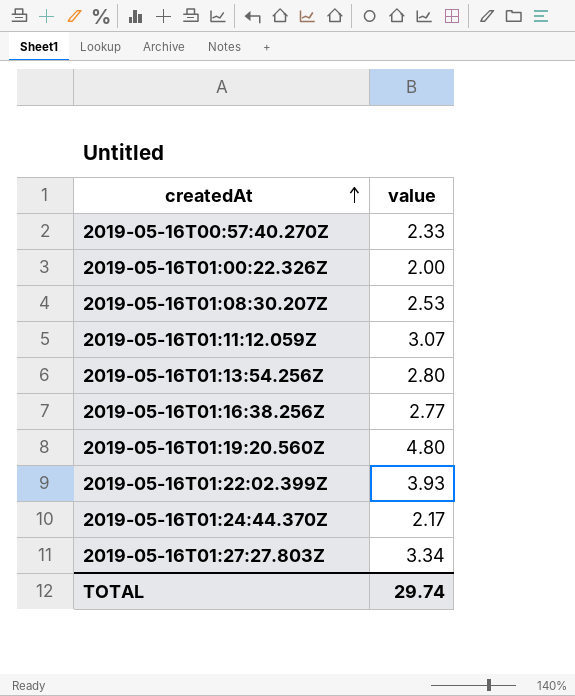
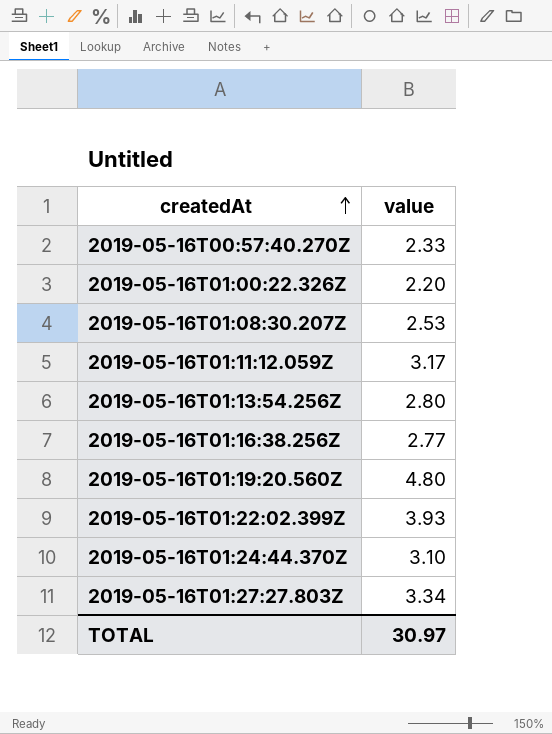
2019-05-16T01:00:22.326Z | value: 2.00 -> 2.20
2019-05-16T01:11:12.059Z | value: 3.07 -> 3.17
2019-05-16T01:24:44.370Z | value: 2.17 -> 3.10
TOTAL | value: 29.74 -> 30.97

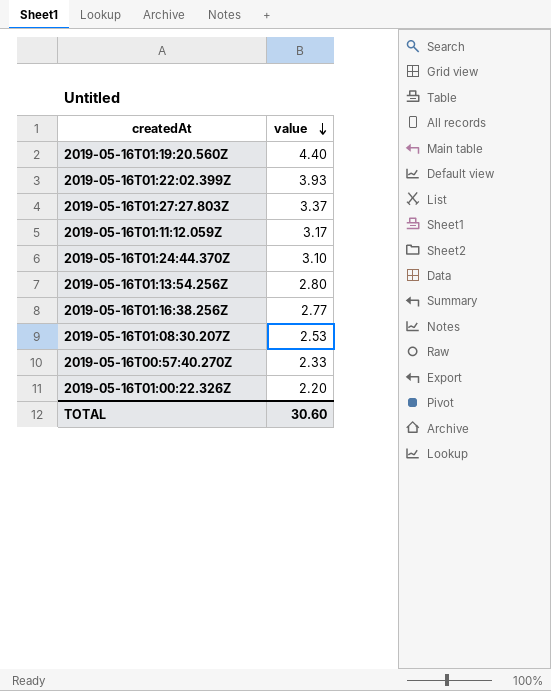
row order: createdAt ascending -> value descending
2019-05-16T01:19:20.560Z | value: 4.80 -> 4.40
2019-05-16T01:27:27.803Z | value: 3.34 -> 3.37
TOTAL | value: 30.97 -> 30.60

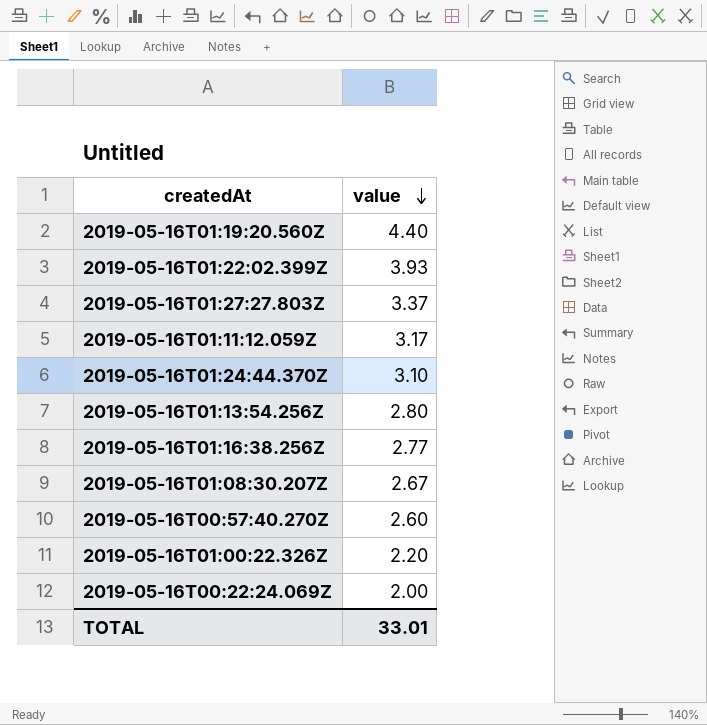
2019-05-16T01:08:30.207Z | value: 2.53 -> 2.67
2019-05-16T00:57:40.270Z | value: 2.33 -> 2.60
row 2019-05-16T00:22:24.069Z: none -> 2.00
TOTAL | value: 30.60 -> 33.01

